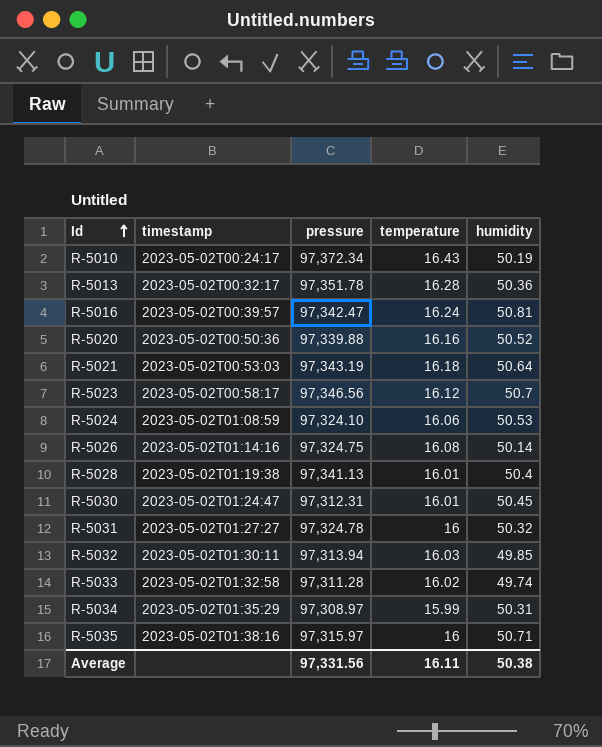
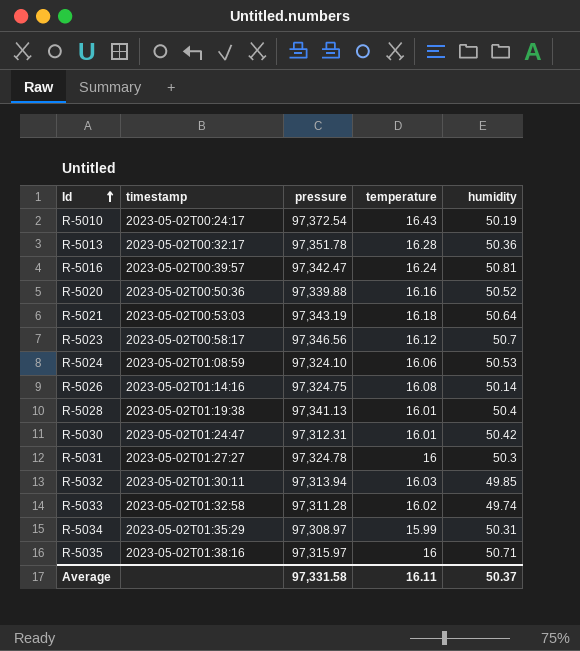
R-5010 | pressure: 97,372.34 -> 97,372.54
R-5030 | humidity: 50.45 -> 50.42
R-5031 | humidity: 50.32 -> 50.3
Average | pressure: 97,331.56 -> 97,331.58
Average | humidity: 50.38 -> 50.37

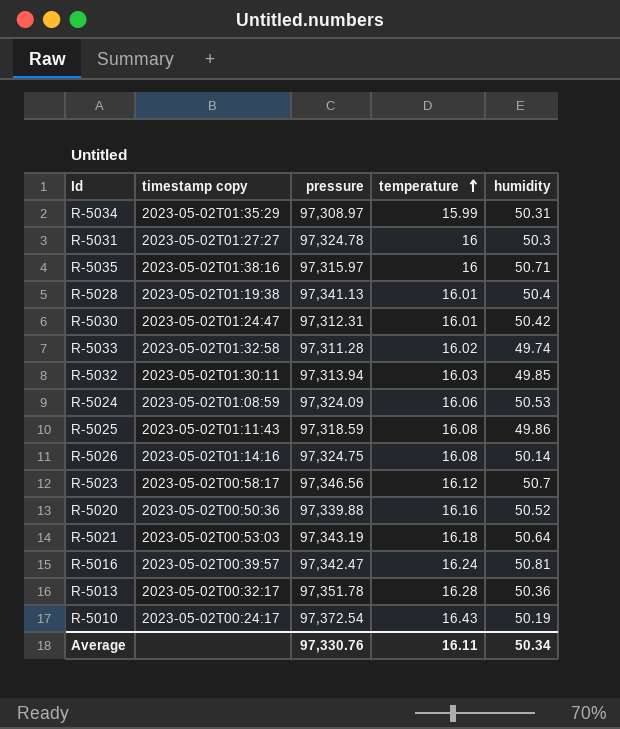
row order: Id ascending -> temperature ascending
column name: timestamp -> timestamp copy
R-5024 | pressure: 97,324.10 -> 97,324.09
row R-5025: none -> 2023-05-02T01:11:43 | 97,318.59 | 16.08 | 49.86
Average | pressure: 97,331.58 -> 97,330.76
Average | humidity: 50.37 -> 50.34

